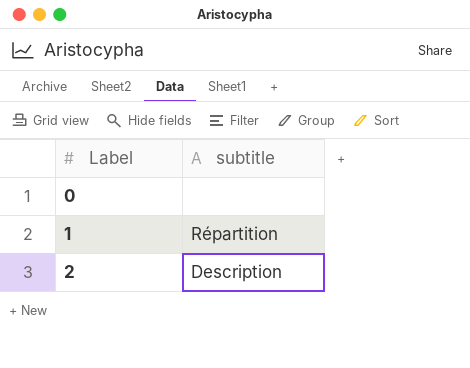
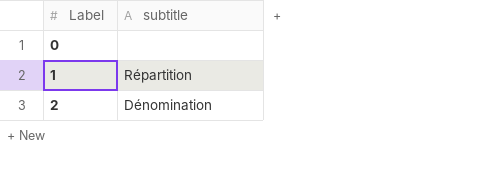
2 | subtitle: Description -> Dénomination

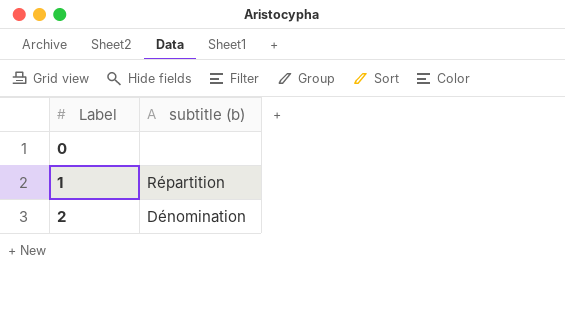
column name: subtitle -> subtitle (b)

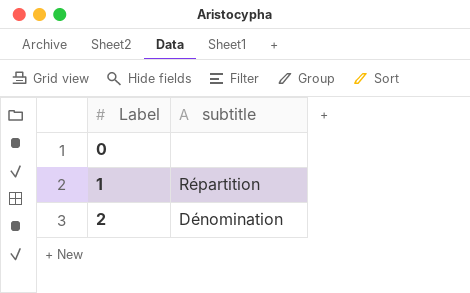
column name: subtitle (b) -> subtitle

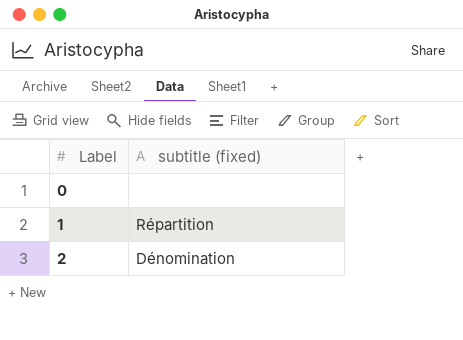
column name: subtitle -> subtitle (fixed)

